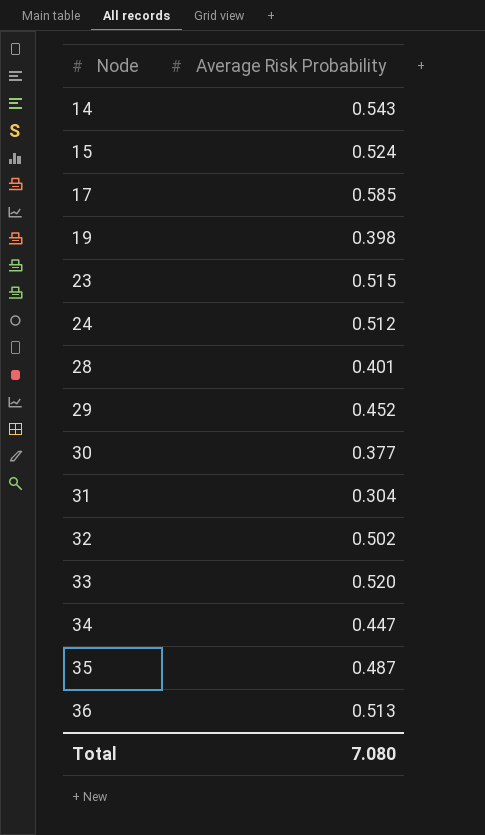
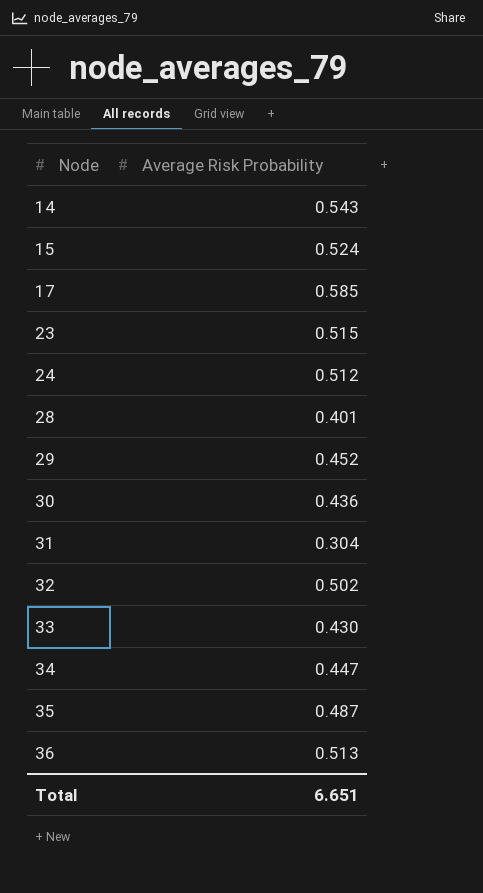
row 19: 0.398 -> none
30 | Average Risk Probability: 0.377 -> 0.436
33 | Average Risk Probability: 0.520 -> 0.430
Total | Average Risk Probability: 7.080 -> 6.651

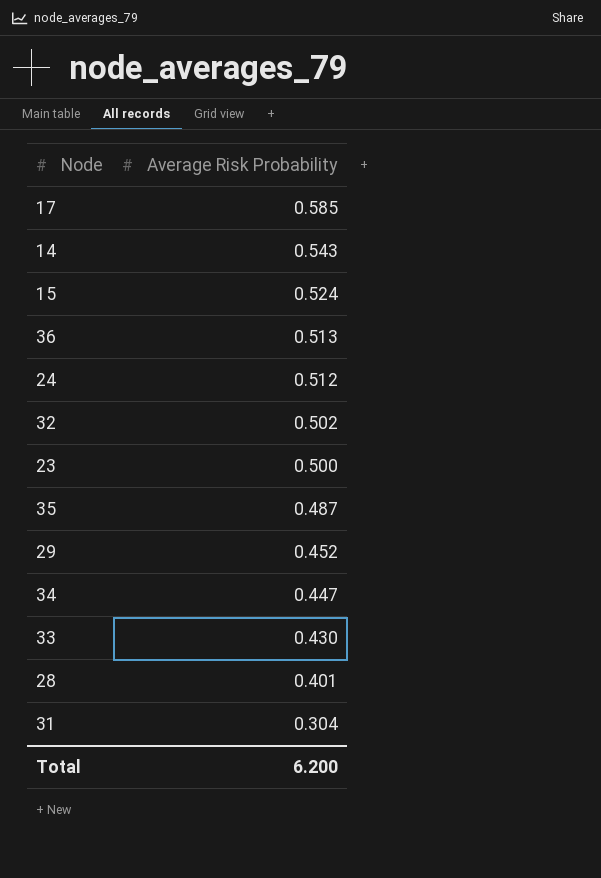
row order: Node ascending -> Average Risk Probability descending
row 30: 0.436 -> none
23 | Average Risk Probability: 0.515 -> 0.500
Total | Average Risk Probability: 6.651 -> 6.200

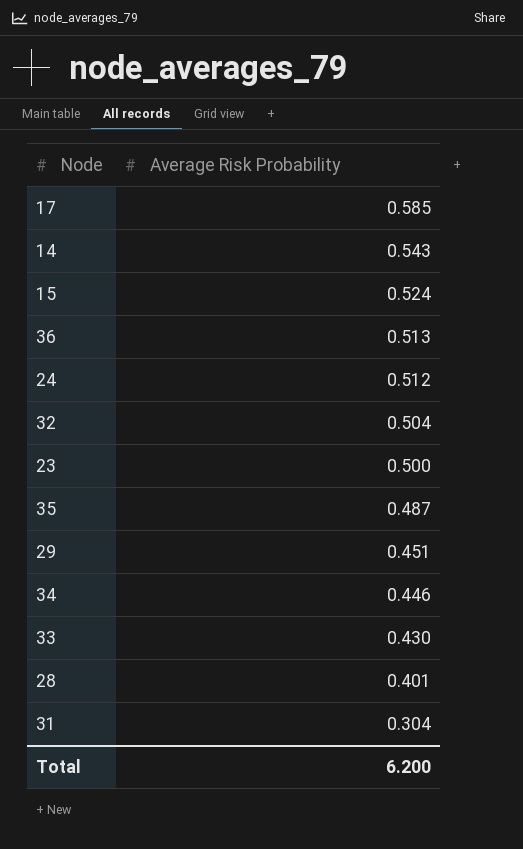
32 | Average Risk Probability: 0.502 -> 0.504
29 | Average Risk Probability: 0.452 -> 0.451
34 | Average Risk Probability: 0.447 -> 0.446

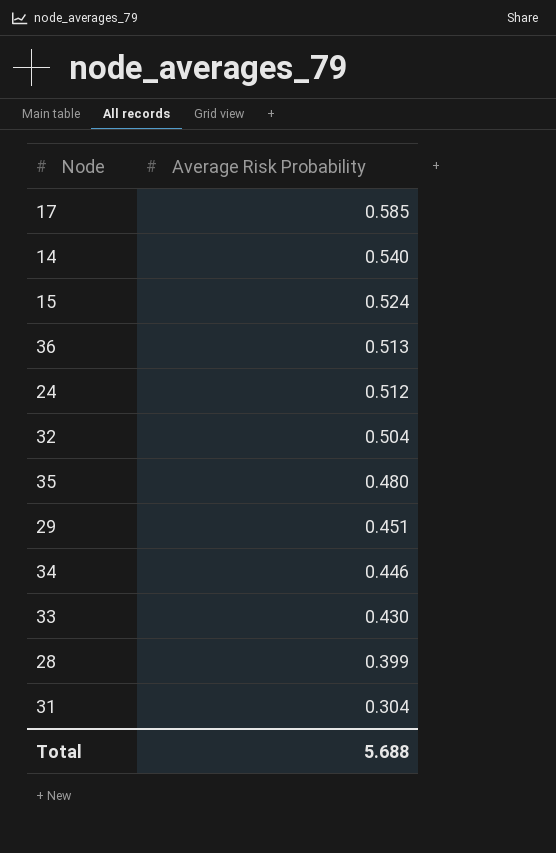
row 23: 0.500 -> none
14 | Average Risk Probability: 0.543 -> 0.540
35 | Average Risk Probability: 0.487 -> 0.480
28 | Average Risk Probability: 0.401 -> 0.399
Total | Average Risk Probability: 6.200 -> 5.688

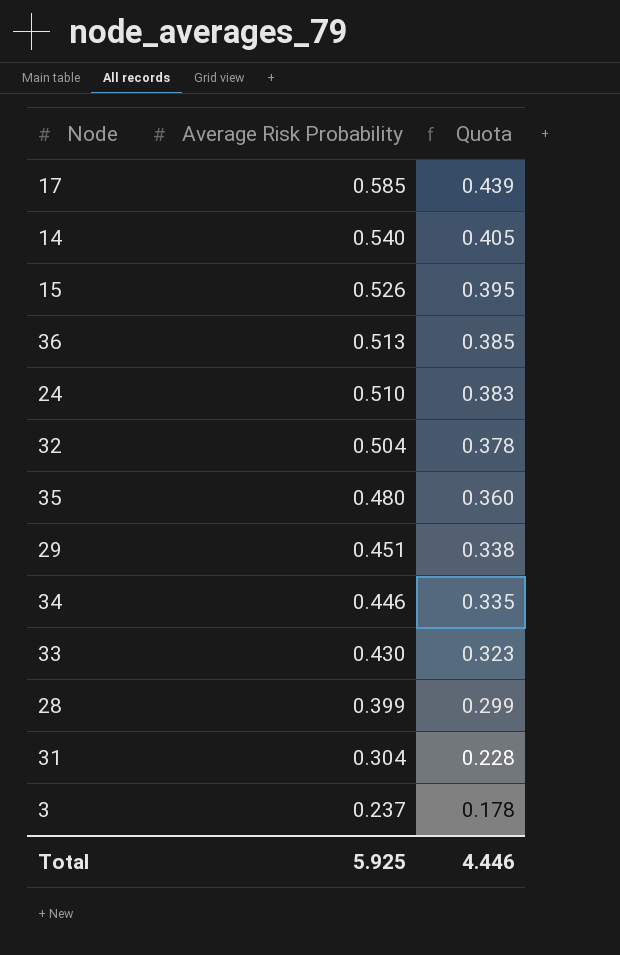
column Quota | formula: none -> [Average Risk Probability] * 0.75
15 | Average Risk Probability: 0.524 -> 0.526
24 | Average Risk Probability: 0.512 -> 0.510
row 3: none -> 0.237 | 0.178
Total | Average Risk Probability: 5.688 -> 5.925

